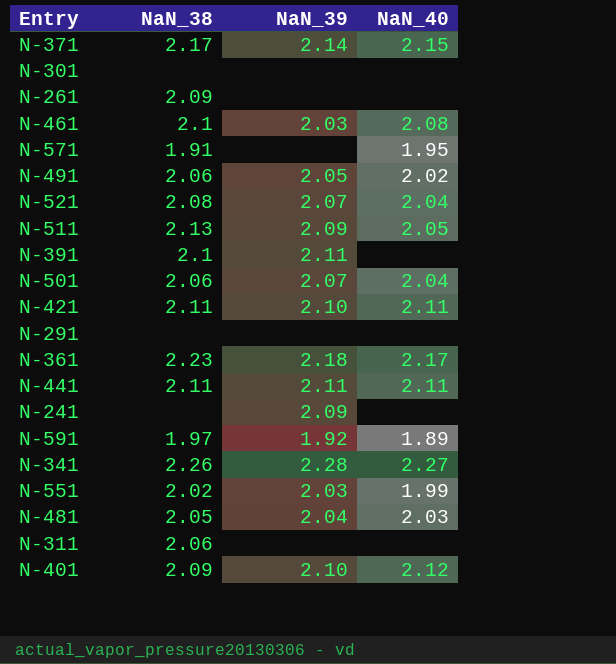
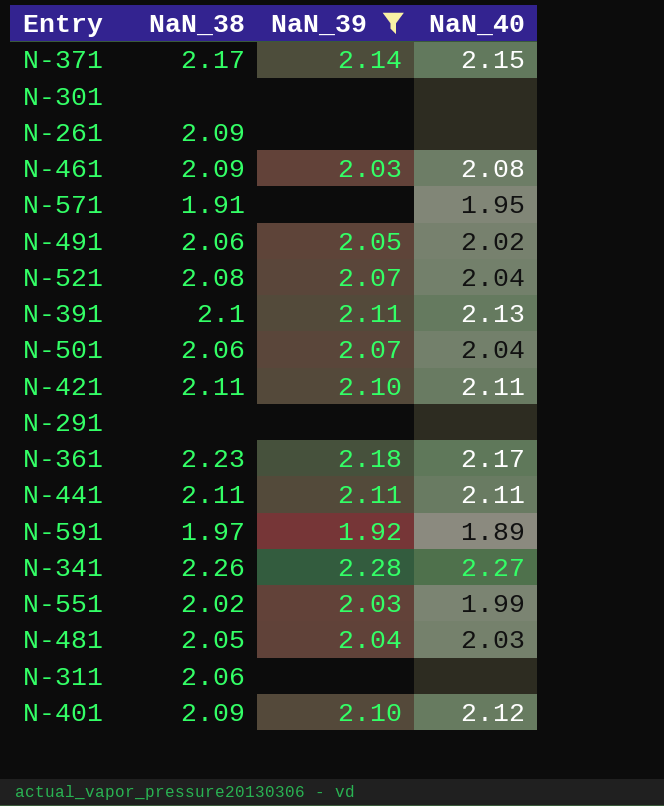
filter: none -> NaN_39 != 2.09
N-461 | NaN_38: 2.1 -> 2.09
N-391 | NaN_40: none -> 2.13

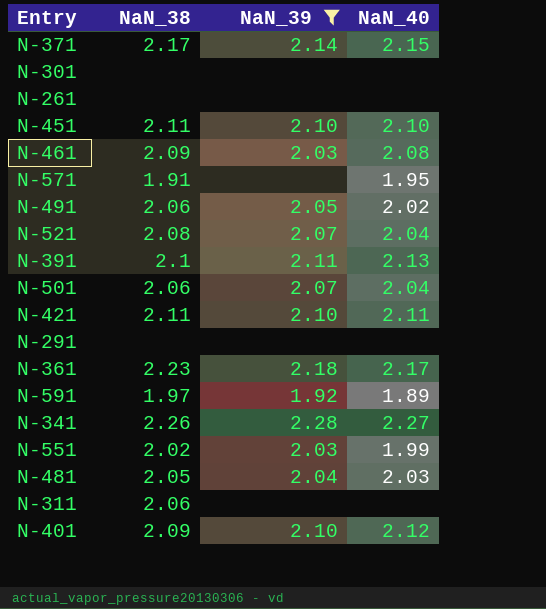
row N-441: 2.11 | 2.11 | 2.11 -> none
N-261 | NaN_38: 2.09 -> none
row N-451: none -> 2.11 | 2.10 | 2.10

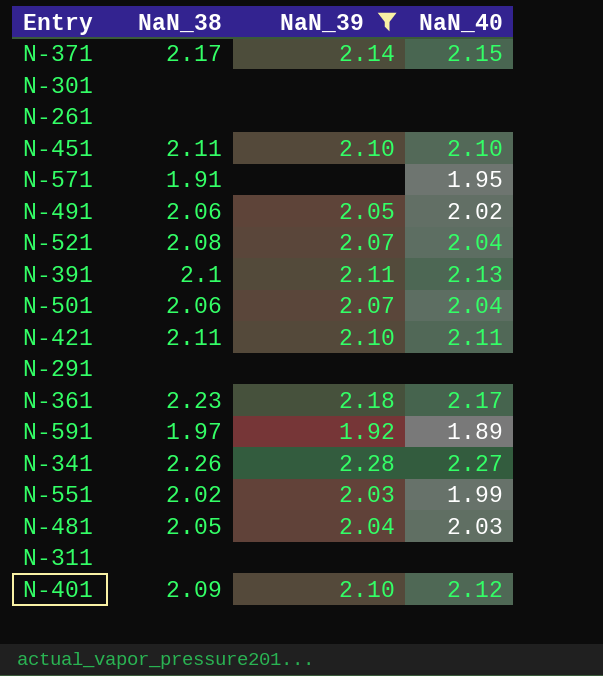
row N-461: 2.09 | 2.03 | 2.08 -> none
N-311 | NaN_38: 2.06 -> none

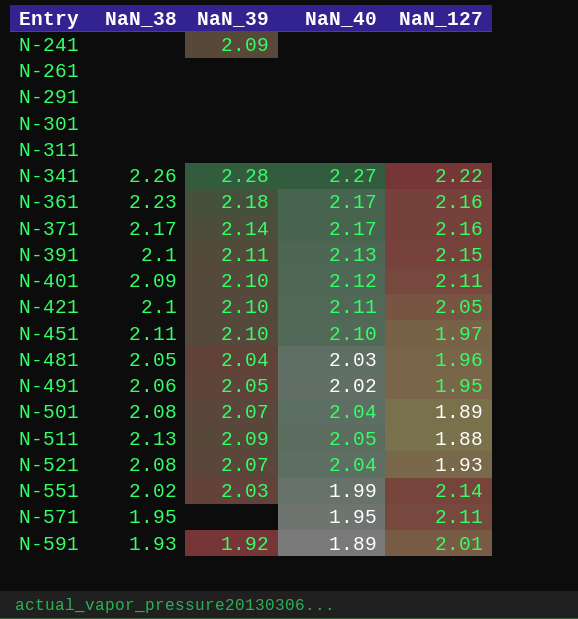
filter: NaN_39 != 2.09 -> none
row order: none -> Entry ascending
column NaN_127 | position: none -> 5
N-371 | NaN_40: 2.15 -> 2.17
N-421 | NaN_38: 2.11 -> 2.1
N-501 | NaN_38: 2.06 -> 2.08
N-571 | NaN_38: 1.91 -> 1.95
N-591 | NaN_38: 1.97 -> 1.93

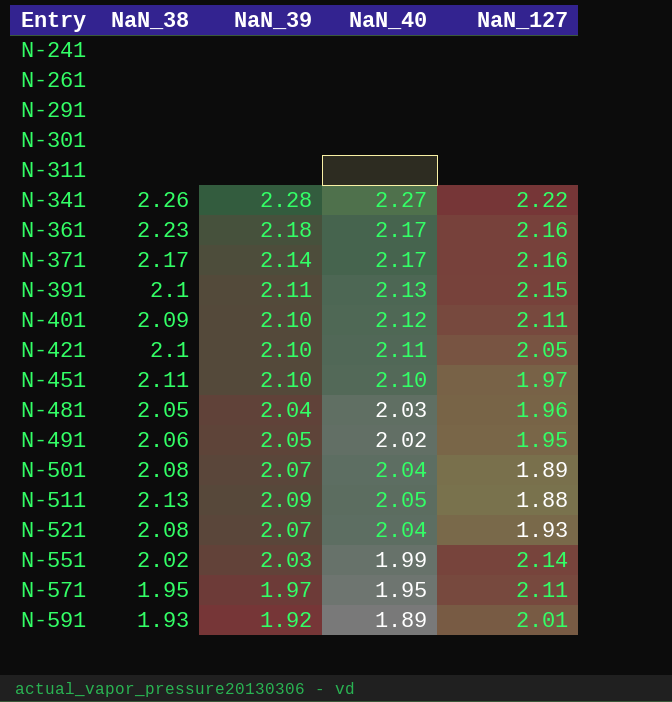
N-241 | NaN_39: 2.09 -> none
N-571 | NaN_39: none -> 1.97

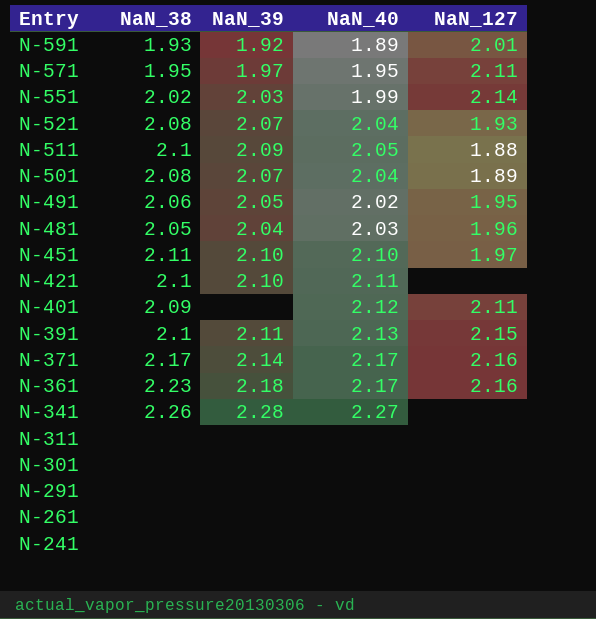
row order: Entry ascending -> Entry descending
N-511 | NaN_38: 2.13 -> 2.1
N-421 | NaN_127: 2.05 -> none
N-401 | NaN_39: 2.10 -> none
N-341 | NaN_127: 2.22 -> none

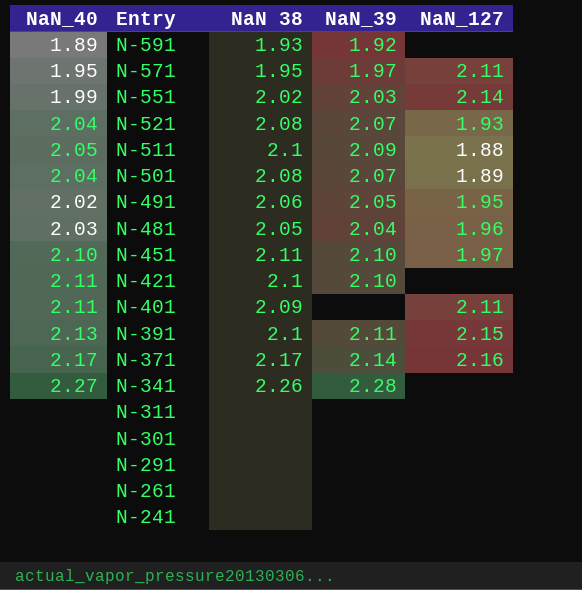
column NaN_40 | position: 4 -> 1
column name: NaN_38 -> NaN 38
row N-361: 2.23 | 2.18 | 2.17 | 2.16 -> none
N-591 | NaN_127: 2.01 -> none
N-401 | NaN_40: 2.12 -> 2.11

